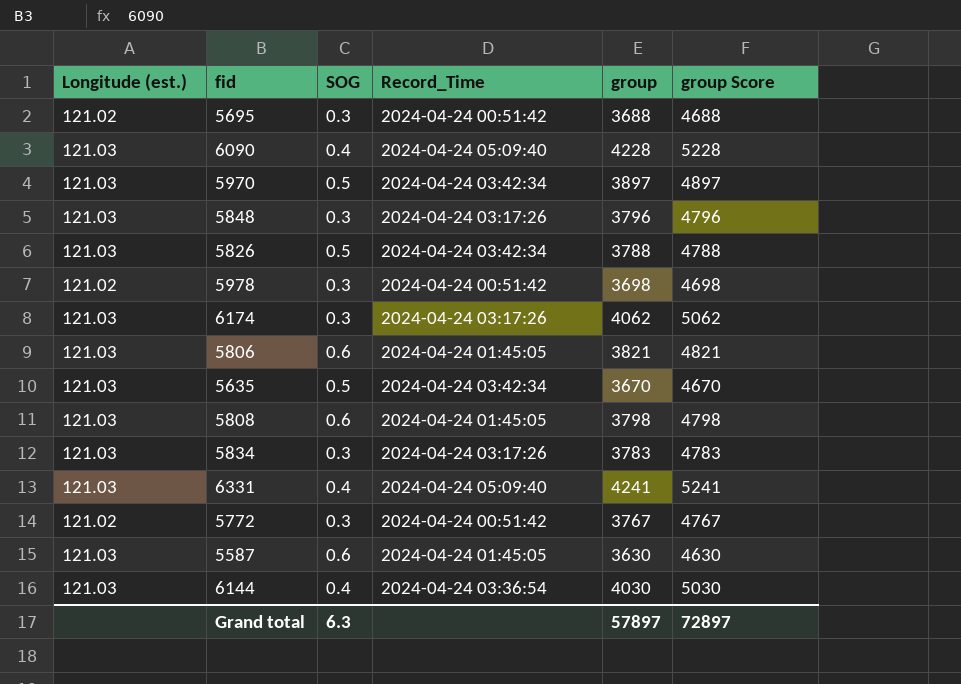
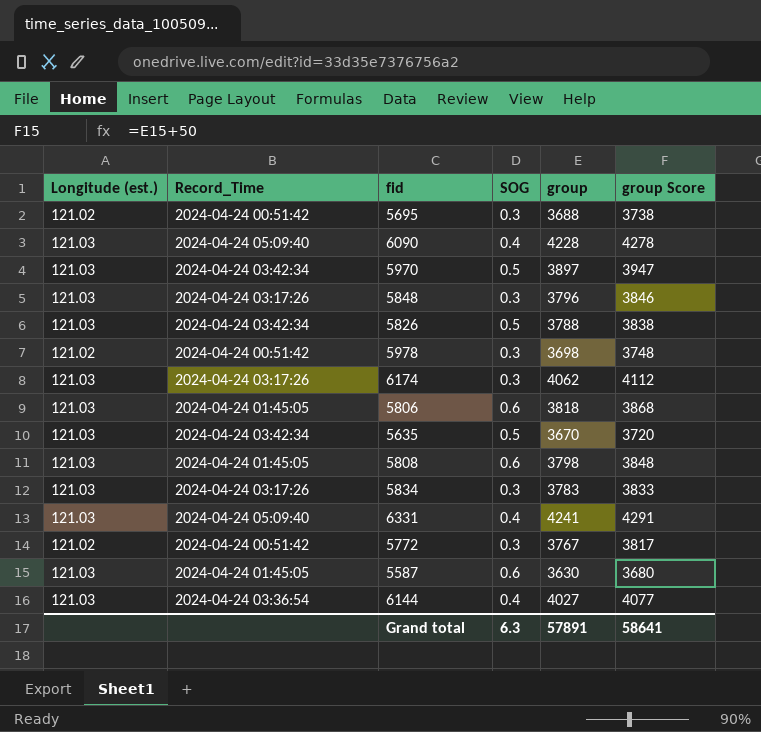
column Record_Time | position: 4 -> 2
column group Score | formula: [group] + 1000 -> [group] + 50
5806 | group: 3821 -> 3818
6144 | group: 4030 -> 4027
Grand total | group: 57897 -> 57891
Grand total | group Score: 72897 -> 58641

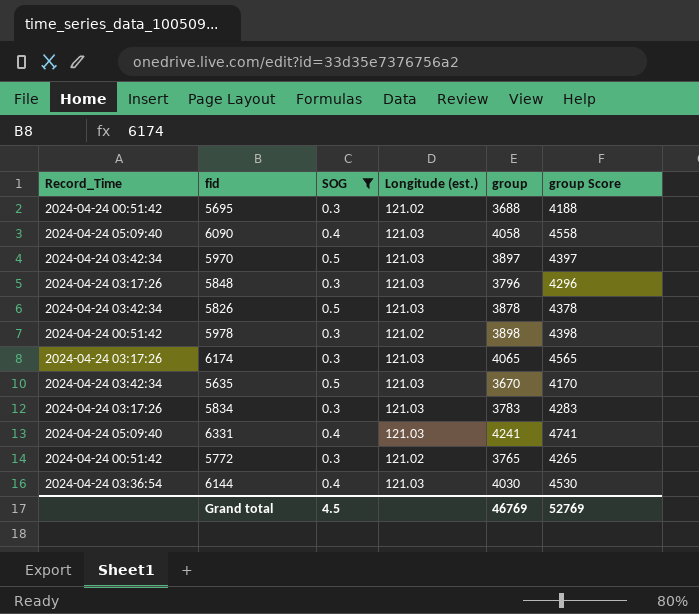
filter: none -> SOG != 0.6
column Longitude (est.) | position: 1 -> 4
column group Score | formula: [group] + 50 -> [group] + 500
6090 | group: 4228 -> 4058
5826 | group: 3788 -> 3878
5978 | group: 3698 -> 3898
6174 | group: 4062 -> 4065
5772 | group: 3767 -> 3765
6144 | group: 4027 -> 4030
Grand total | SOG: 6.3 -> 4.5
Grand total | group: 57891 -> 46769
Grand total | group Score: 58641 -> 52769

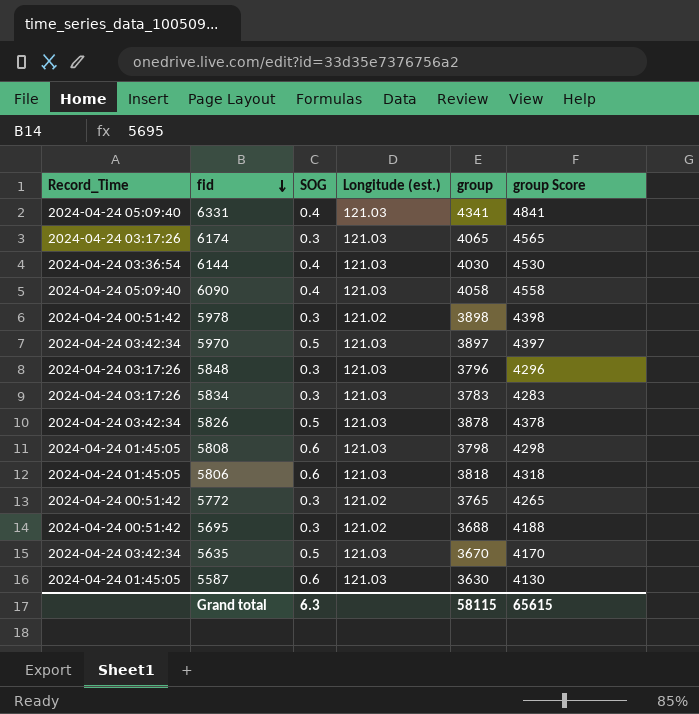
filter: SOG != 0.6 -> none
row order: none -> fid descending
6331 | group: 4241 -> 4341
6331 | group Score: 4741 -> 4841
Grand total | SOG: 4.5 -> 6.3
Grand total | group: 46769 -> 58115
Grand total | group Score: 52769 -> 65615

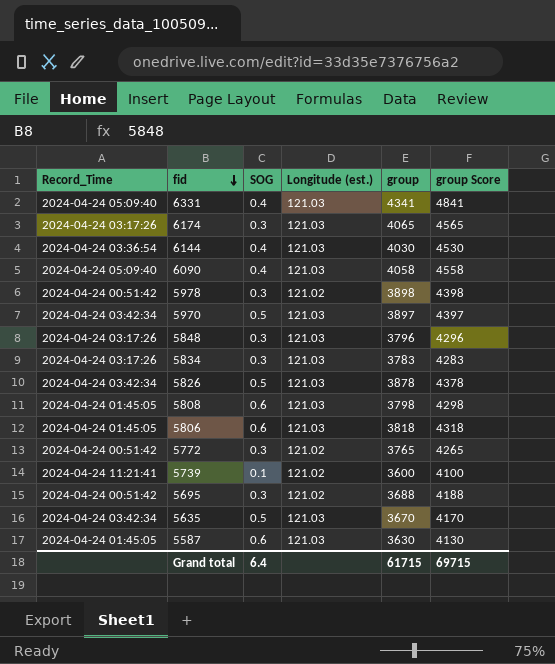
row 5739: none -> 2024-04-24 11:21:41 | 0.1 | 121.02 | 3600 | 4100
Grand total | SOG: 6.3 -> 6.4
Grand total | group: 58115 -> 61715
Grand total | group Score: 65615 -> 69715

